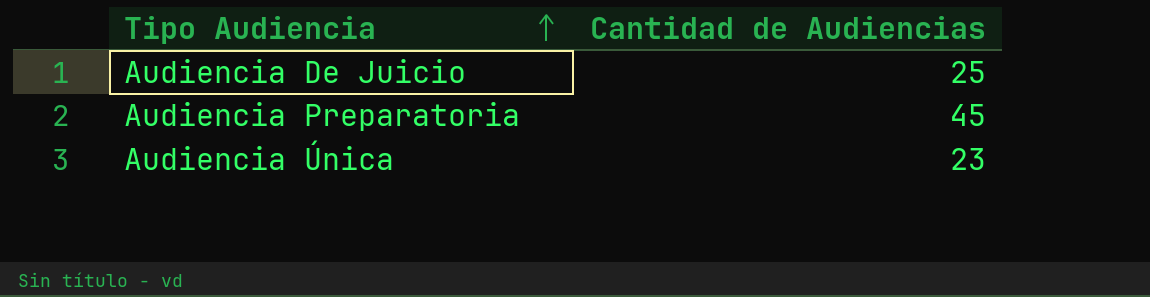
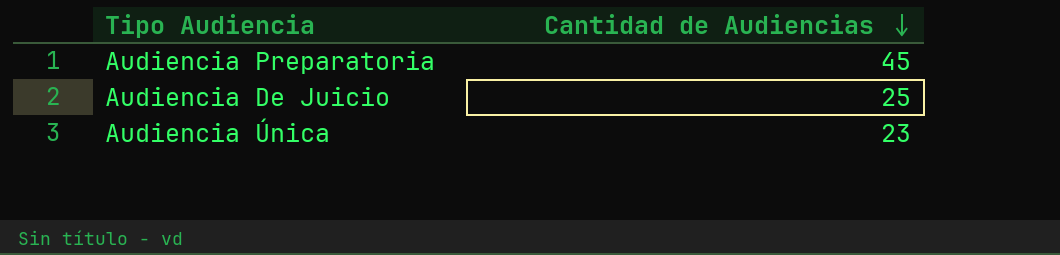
row order: Tipo Audiencia ascending -> Cantidad de Audiencias descending

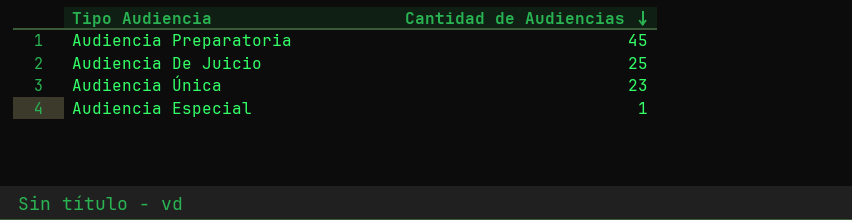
row Audiencia Especial: none -> 1

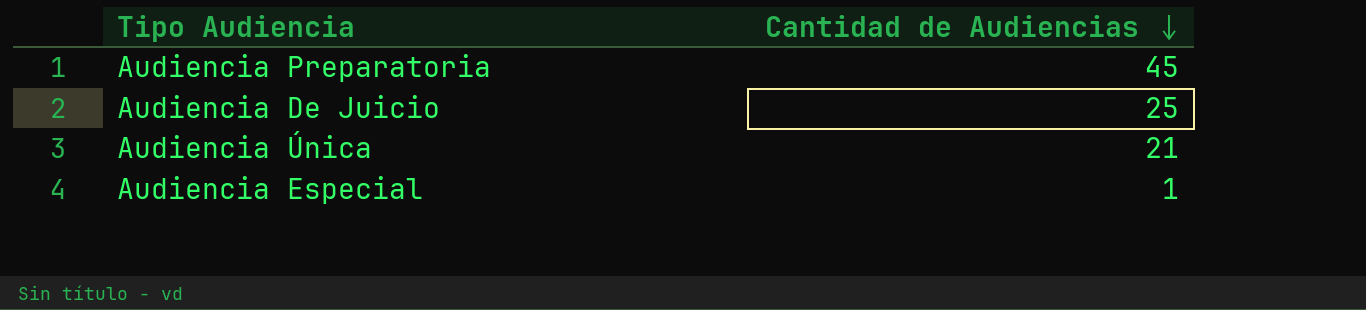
Audiencia Única | Cantidad de Audiencias: 23 -> 21

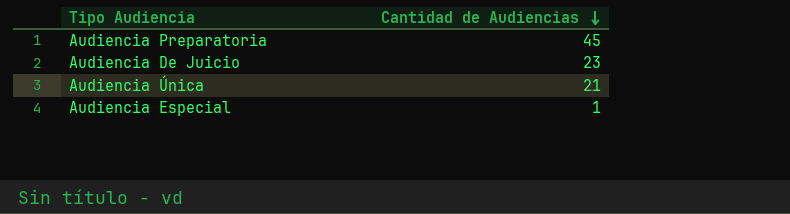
Audiencia De Juicio | Cantidad de Audiencias: 25 -> 23

